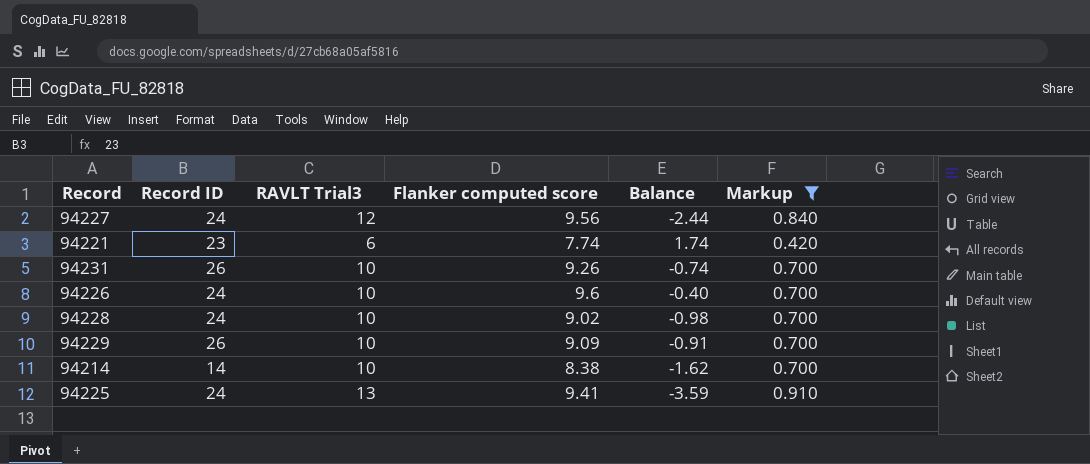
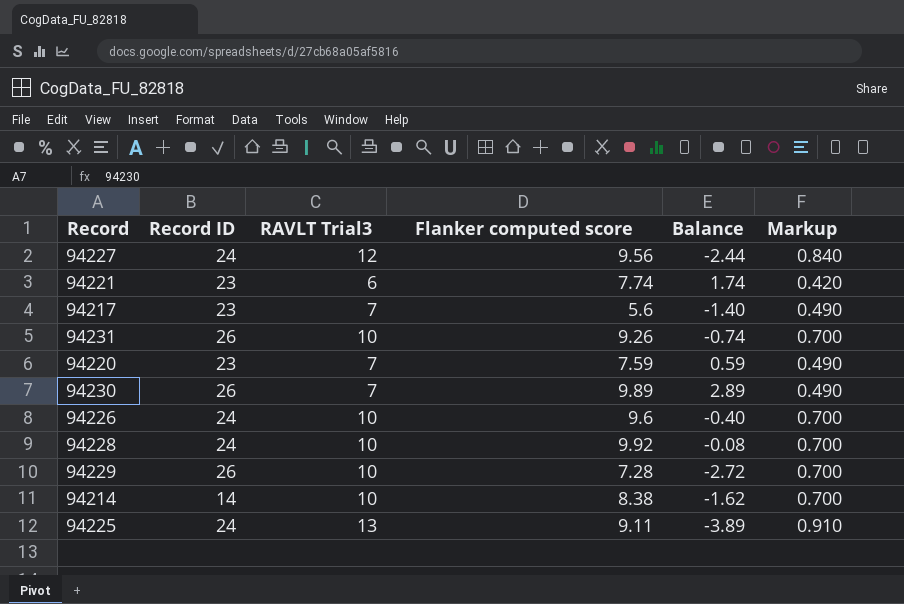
filter: Markup != 0.490 -> none
94228 | Flanker computed score: 9.02 -> 9.92
94228 | Balance: -0.98 -> -0.08
94229 | Flanker computed score: 9.09 -> 7.28
94229 | Balance: -0.91 -> -2.72
94225 | Flanker computed score: 9.41 -> 9.11
94225 | Balance: -3.59 -> -3.89

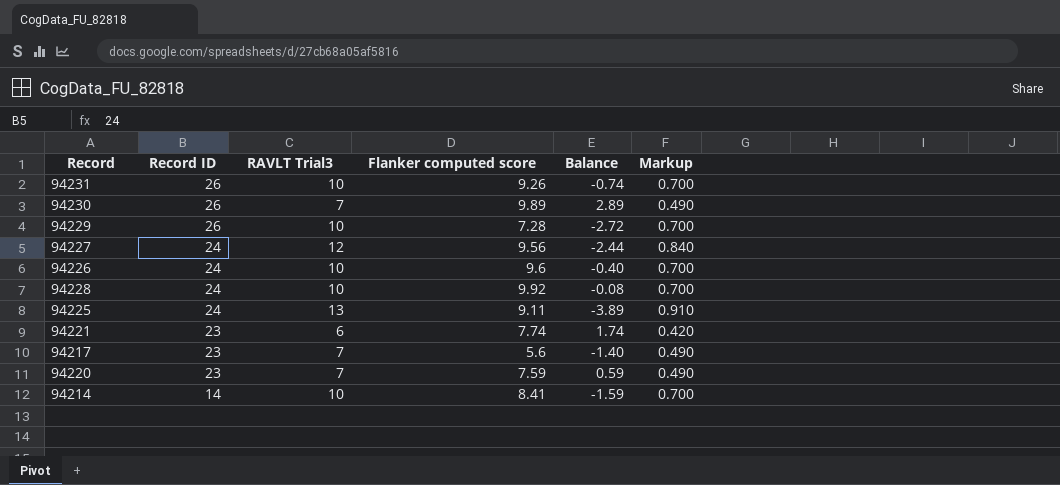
row order: none -> Record ID descending
94214 | Flanker computed score: 8.38 -> 8.41
94214 | Balance: -1.62 -> -1.59

